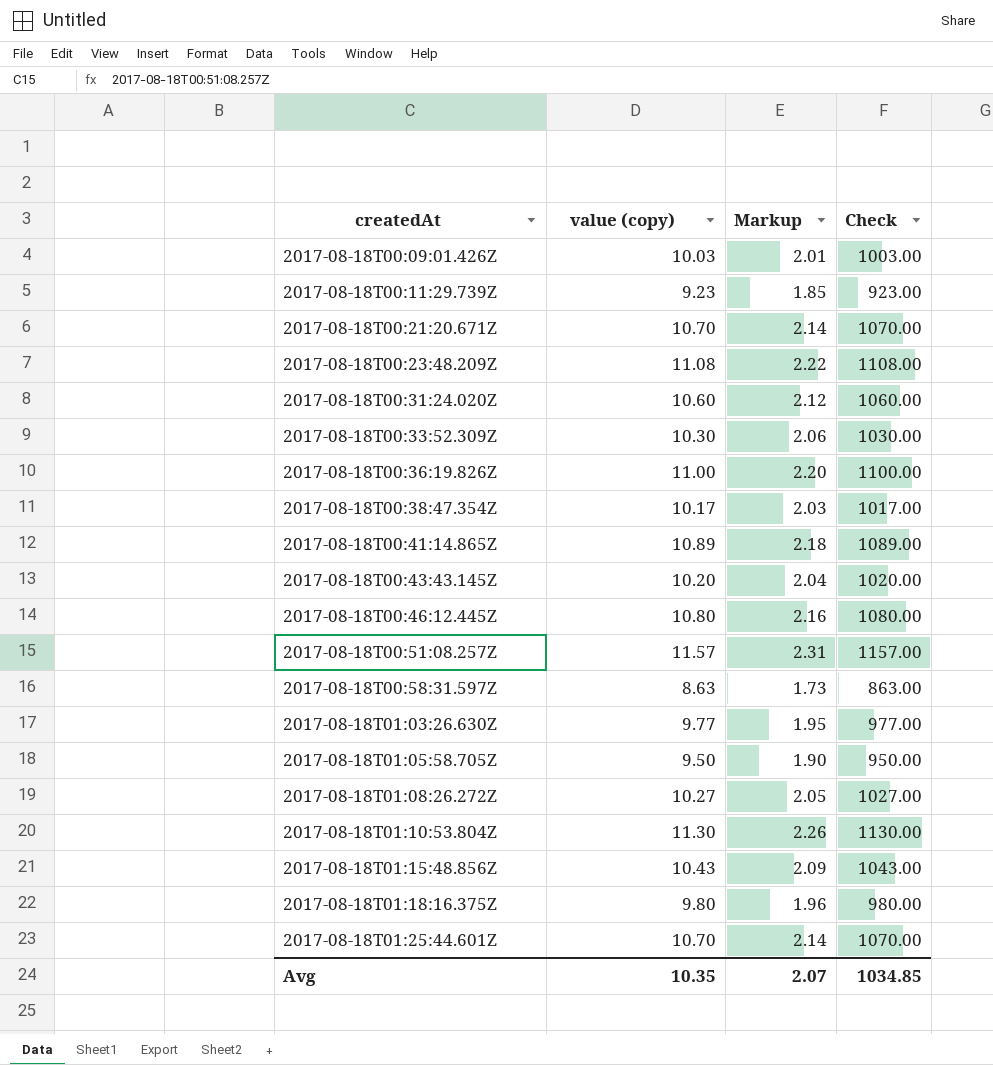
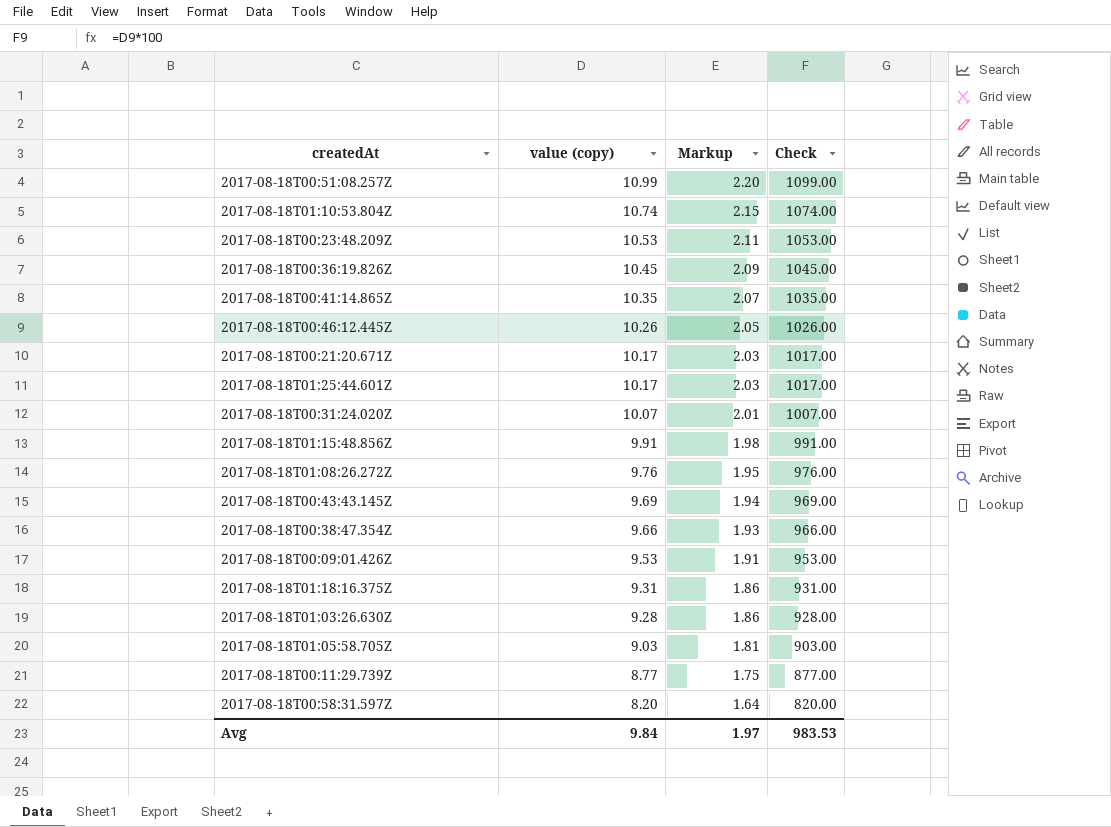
row order: createdAt ascending -> value (copy) descending
row 2017-08-18T00:33:52.309Z: 10.30 | 2.06 | 1030.00 -> none
2017-08-18T00:51:08.257Z | value (copy): 11.57 -> 10.99
2017-08-18T00:51:08.257Z | Markup: 2.31 -> 2.20
2017-08-18T00:51:08.257Z | Check: 1157.00 -> 1099.00
2017-08-18T01:10:53.804Z | value (copy): 11.30 -> 10.74
2017-08-18T01:10:53.804Z | Markup: 2.26 -> 2.15
2017-08-18T01:10:53.804Z | Check: 1130.00 -> 1074.00
2017-08-18T00:23:48.209Z | value (copy): 11.08 -> 10.53
2017-08-18T00:23:48.209Z | Markup: 2.22 -> 2.11
2017-08-18T00:23:48.209Z | Check: 1108.00 -> 1053.00
2017-08-18T00:36:19.826Z | value (copy): 11.00 -> 10.45
2017-08-18T00:36:19.826Z | Markup: 2.20 -> 2.09
2017-08-18T00:36:19.826Z | Check: 1100.00 -> 1045.00
2017-08-18T00:41:14.865Z | value (copy): 10.89 -> 10.35
2017-08-18T00:41:14.865Z | Markup: 2.18 -> 2.07
2017-08-18T00:41:14.865Z | Check: 1089.00 -> 1035.00
2017-08-18T00:46:12.445Z | value (copy): 10.80 -> 10.26
2017-08-18T00:46:12.445Z | Markup: 2.16 -> 2.05
2017-08-18T00:46:12.445Z | Check: 1080.00 -> 1026.00
2017-08-18T00:21:20.671Z | value (copy): 10.70 -> 10.17
2017-08-18T00:21:20.671Z | Markup: 2.14 -> 2.03
2017-08-18T00:21:20.671Z | Check: 1070.00 -> 1017.00
2017-08-18T01:25:44.601Z | value (copy): 10.70 -> 10.17
2017-08-18T01:25:44.601Z | Markup: 2.14 -> 2.03
2017-08-18T01:25:44.601Z | Check: 1070.00 -> 1017.00
2017-08-18T00:31:24.020Z | value (copy): 10.60 -> 10.07
2017-08-18T00:31:24.020Z | Markup: 2.12 -> 2.01
2017-08-18T00:31:24.020Z | Check: 1060.00 -> 1007.00
2017-08-18T01:15:48.856Z | value (copy): 10.43 -> 9.91
2017-08-18T01:15:48.856Z | Markup: 2.09 -> 1.98
2017-08-18T01:15:48.856Z | Check: 1043.00 -> 991.00
2017-08-18T01:08:26.272Z | value (copy): 10.27 -> 9.76
2017-08-18T01:08:26.272Z | Markup: 2.05 -> 1.95
2017-08-18T01:08:26.272Z | Check: 1027.00 -> 976.00
2017-08-18T00:43:43.145Z | value (copy): 10.20 -> 9.69
2017-08-18T00:43:43.145Z | Markup: 2.04 -> 1.94
2017-08-18T00:43:43.145Z | Check: 1020.00 -> 969.00
2017-08-18T00:38:47.354Z | value (copy): 10.17 -> 9.66
2017-08-18T00:38:47.354Z | Markup: 2.03 -> 1.93
2017-08-18T00:38:47.354Z | Check: 1017.00 -> 966.00
2017-08-18T00:09:01.426Z | value (copy): 10.03 -> 9.53
2017-08-18T00:09:01.426Z | Markup: 2.01 -> 1.91
2017-08-18T00:09:01.426Z | Check: 1003.00 -> 953.00
2017-08-18T01:18:16.375Z | value (copy): 9.80 -> 9.31
2017-08-18T01:18:16.375Z | Markup: 1.96 -> 1.86
2017-08-18T01:18:16.375Z | Check: 980.00 -> 931.00
2017-08-18T01:03:26.630Z | value (copy): 9.77 -> 9.28
2017-08-18T01:03:26.630Z | Markup: 1.95 -> 1.86
2017-08-18T01:03:26.630Z | Check: 977.00 -> 928.00
2017-08-18T01:05:58.705Z | value (copy): 9.50 -> 9.03
2017-08-18T01:05:58.705Z | Markup: 1.90 -> 1.81
2017-08-18T01:05:58.705Z | Check: 950.00 -> 903.00
2017-08-18T00:11:29.739Z | value (copy): 9.23 -> 8.77
2017-08-18T00:11:29.739Z | Markup: 1.85 -> 1.75
2017-08-18T00:11:29.739Z | Check: 923.00 -> 877.00
2017-08-18T00:58:31.597Z | value (copy): 8.63 -> 8.20
2017-08-18T00:58:31.597Z | Markup: 1.73 -> 1.64
2017-08-18T00:58:31.597Z | Check: 863.00 -> 820.00
Avg | value (copy): 10.35 -> 9.84
Avg | Markup: 2.07 -> 1.97
Avg | Check: 1034.85 -> 983.53

